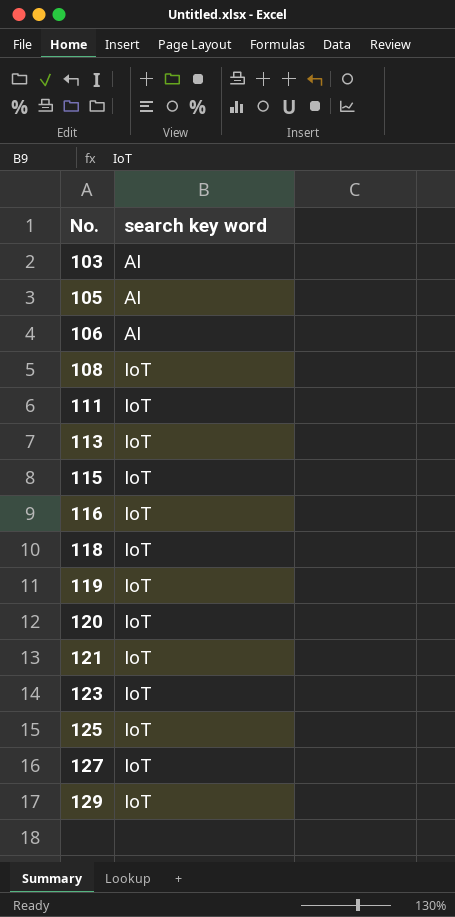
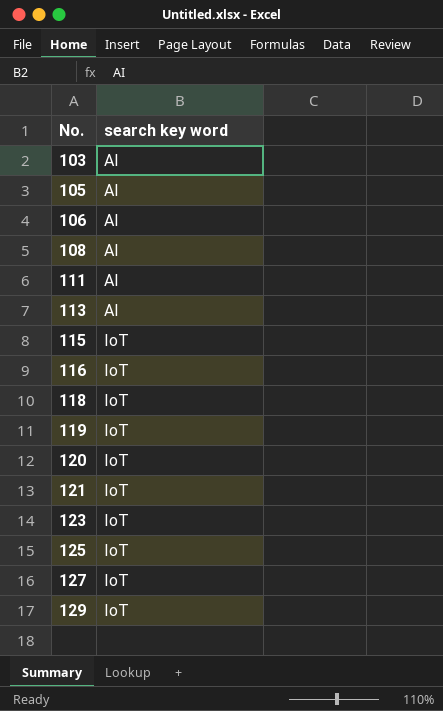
108 | search key word: IoT -> AI
111 | search key word: IoT -> AI
113 | search key word: IoT -> AI

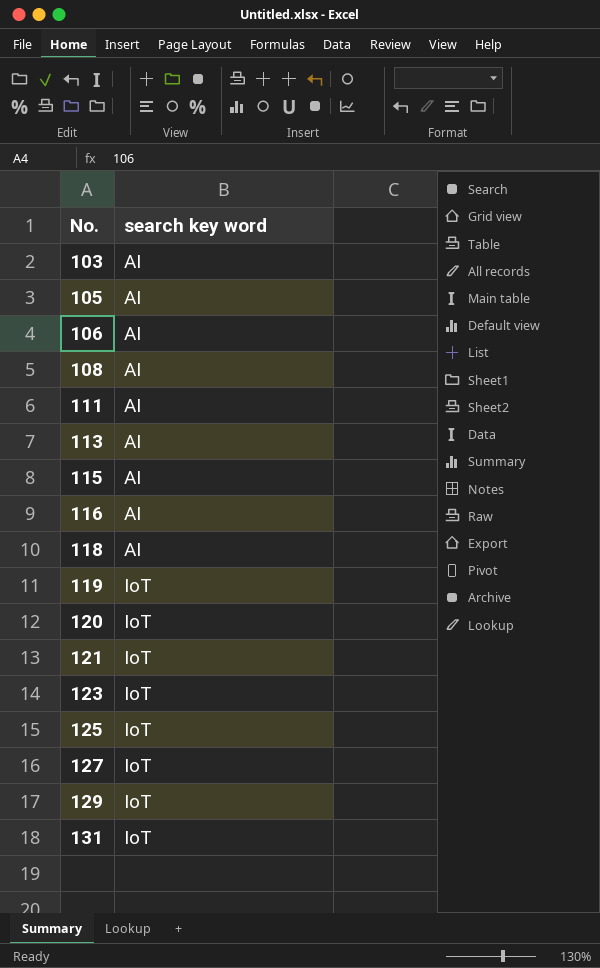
115 | search key word: IoT -> AI
116 | search key word: IoT -> AI
118 | search key word: IoT -> AI
row 131: none -> IoT

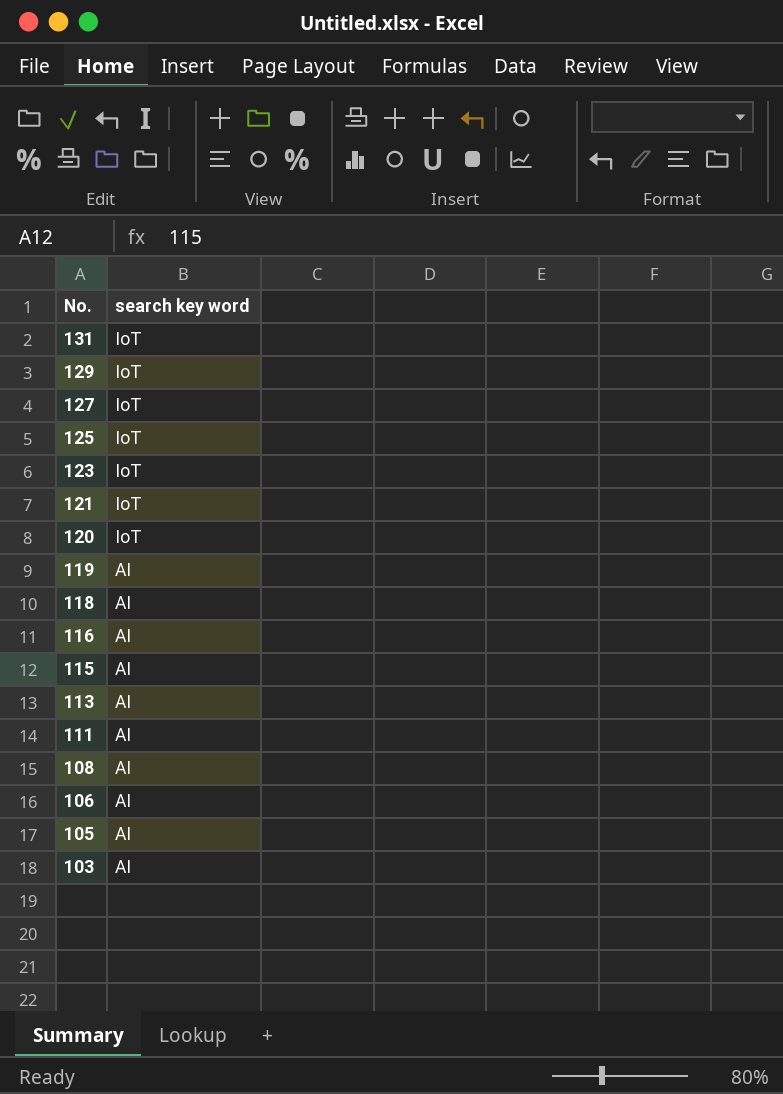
row order: No. ascending -> No. descending
119 | search key word: IoT -> AI

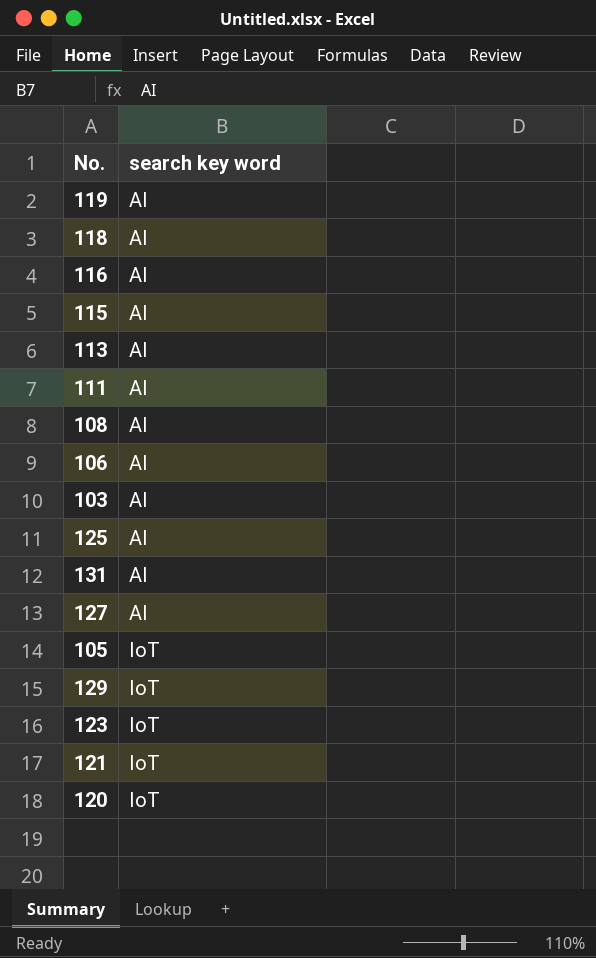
row order: No. descending -> search key word ascending
125 | search key word: IoT -> AI
131 | search key word: IoT -> AI
127 | search key word: IoT -> AI
105 | search key word: AI -> IoT

